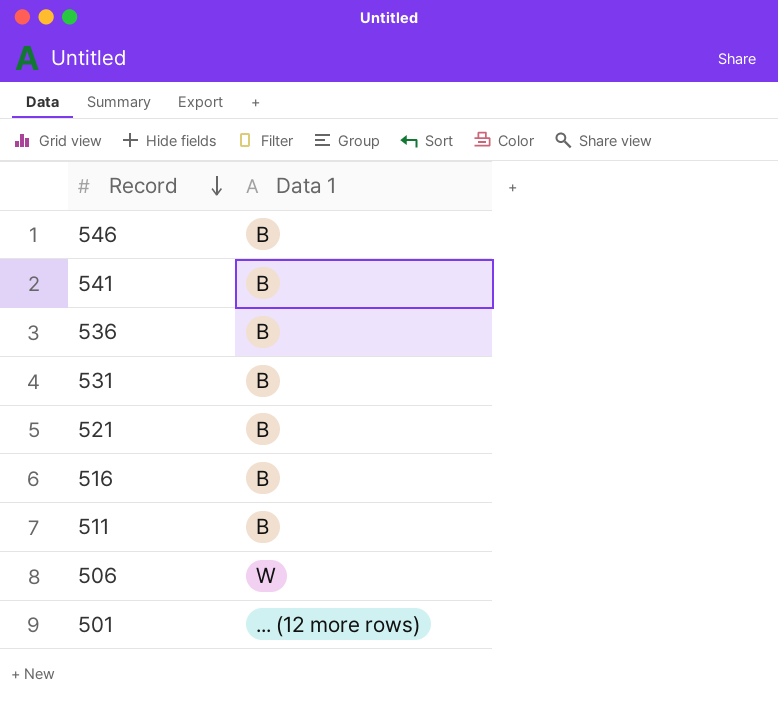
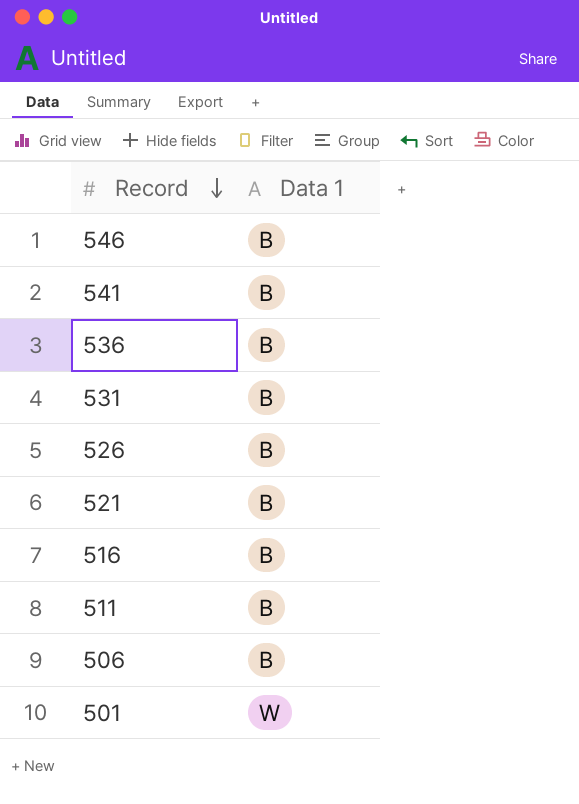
row 526: none -> B
506 | Data 1: W -> B
501 | Data 1: ... (12 more rows) -> W

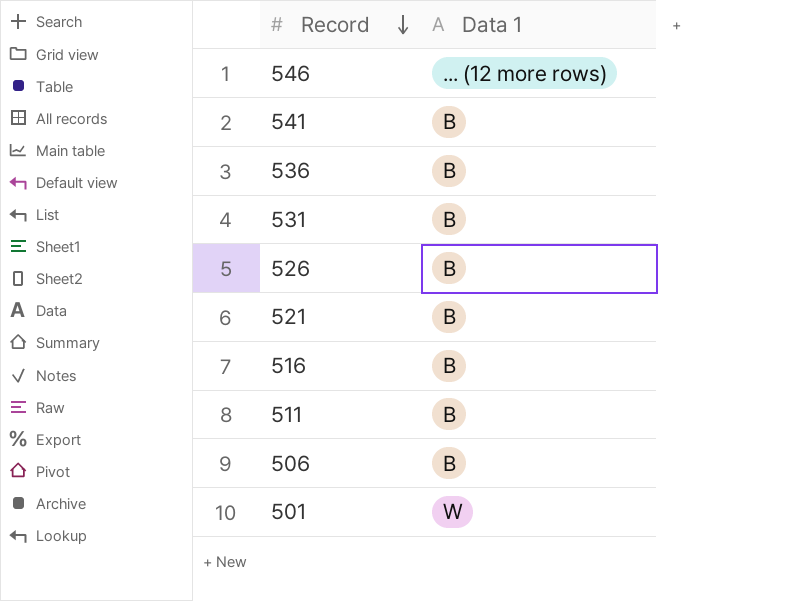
546 | Data 1: B -> ... (12 more rows)

